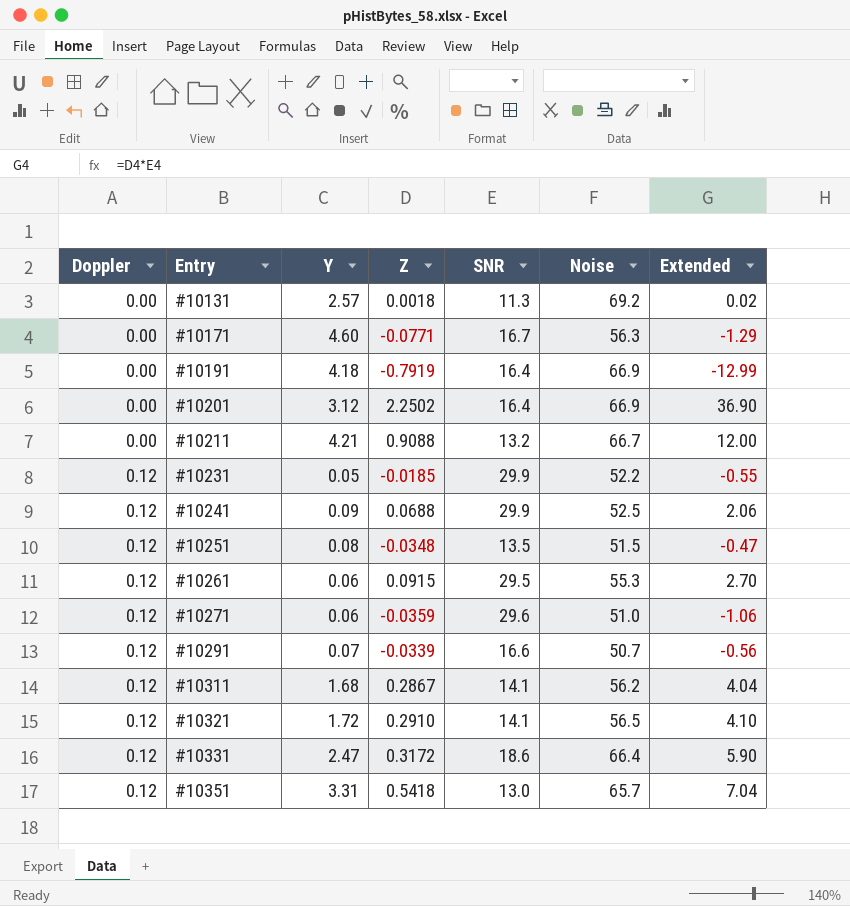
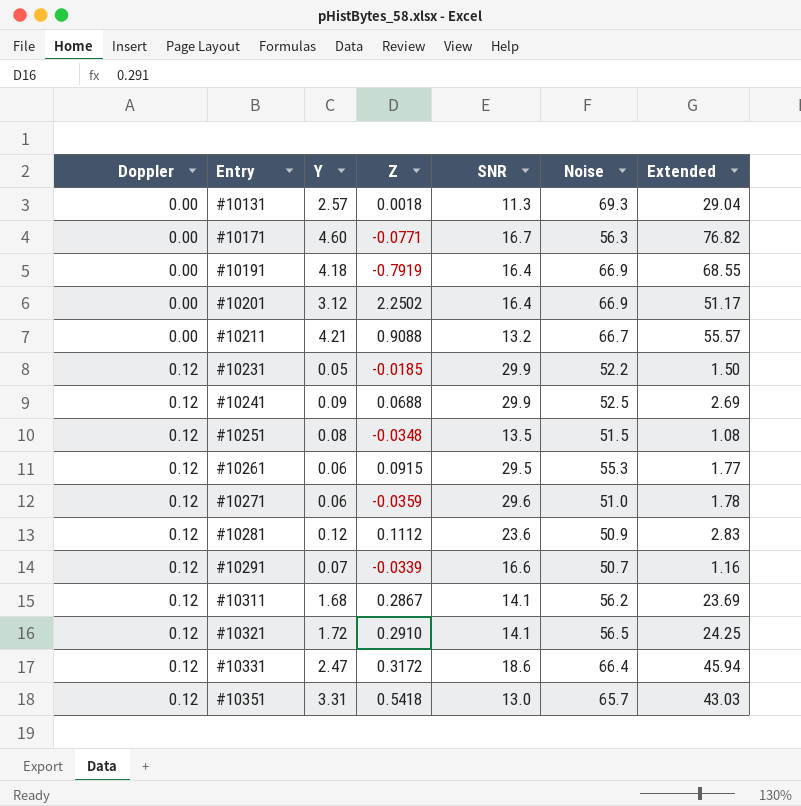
column Extended | formula: [Z] * [SNR] -> [Y] * [SNR]
#10131 | Noise: 69.2 -> 69.3
row #10281: none -> 0.12 | 0.12 | 0.1112 | 23.6 | 50.9 | 2.83

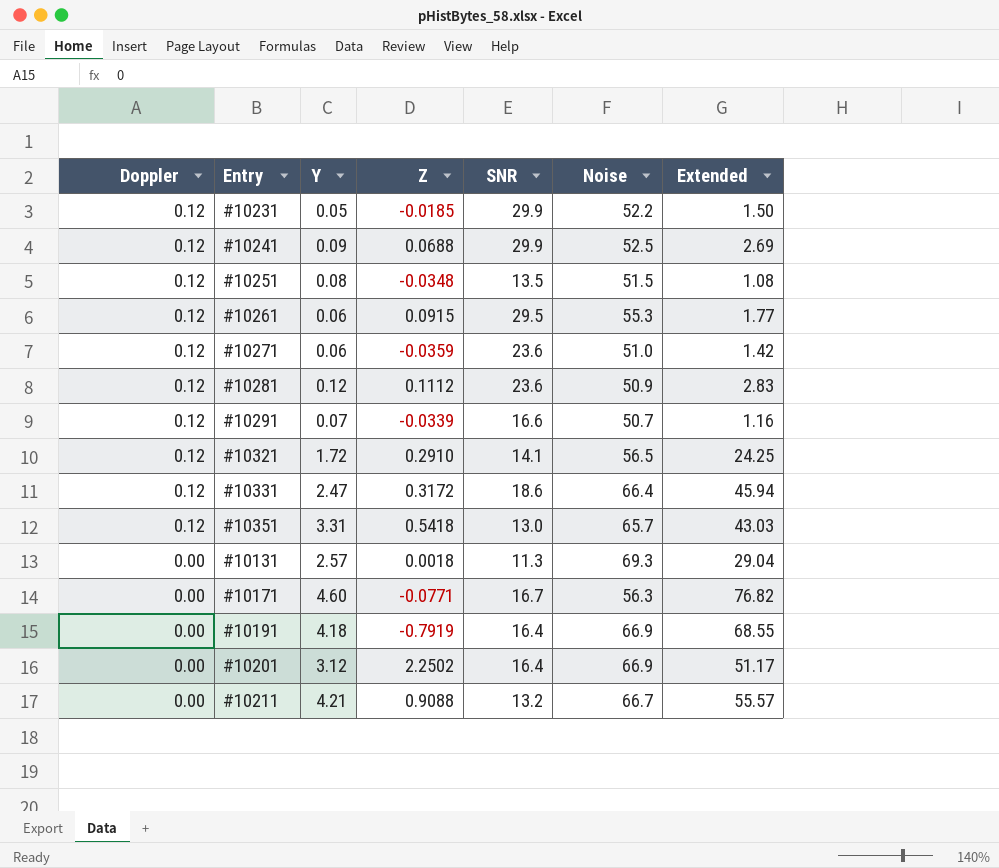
row order: Doppler ascending -> Doppler descending
row #10311: 0.12 | 1.68 | 0.2867 | 14.1 | 56.2 | 23.69 -> none
#10271 | SNR: 29.6 -> 23.6
#10271 | Extended: 1.78 -> 1.42

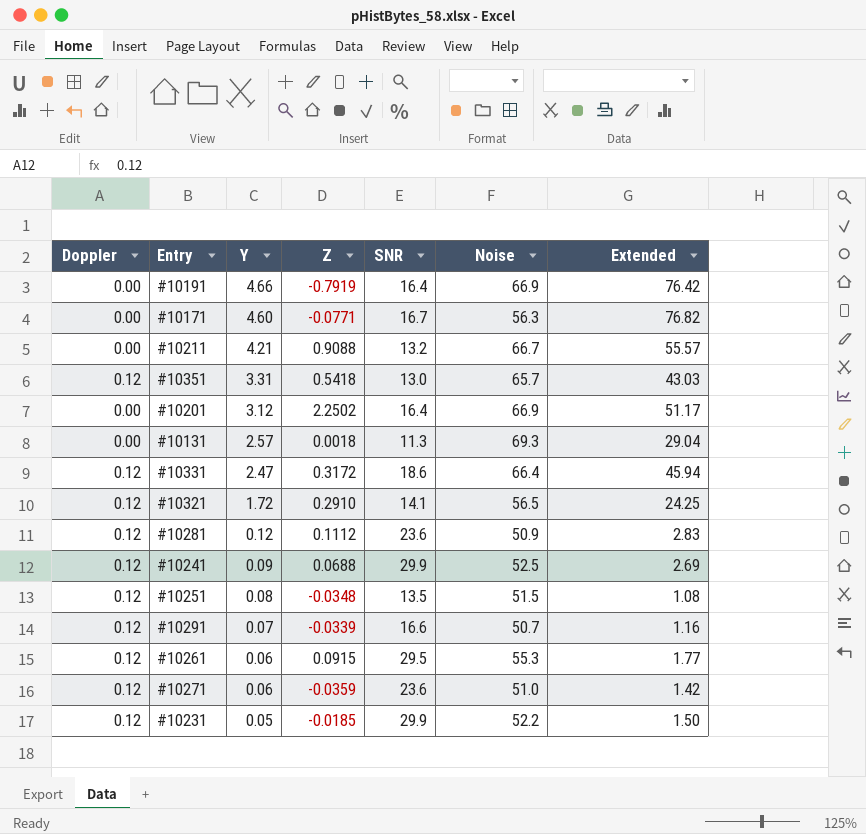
row order: Doppler descending -> Y descending
#10191 | Y: 4.18 -> 4.66
#10191 | Extended: 68.55 -> 76.42

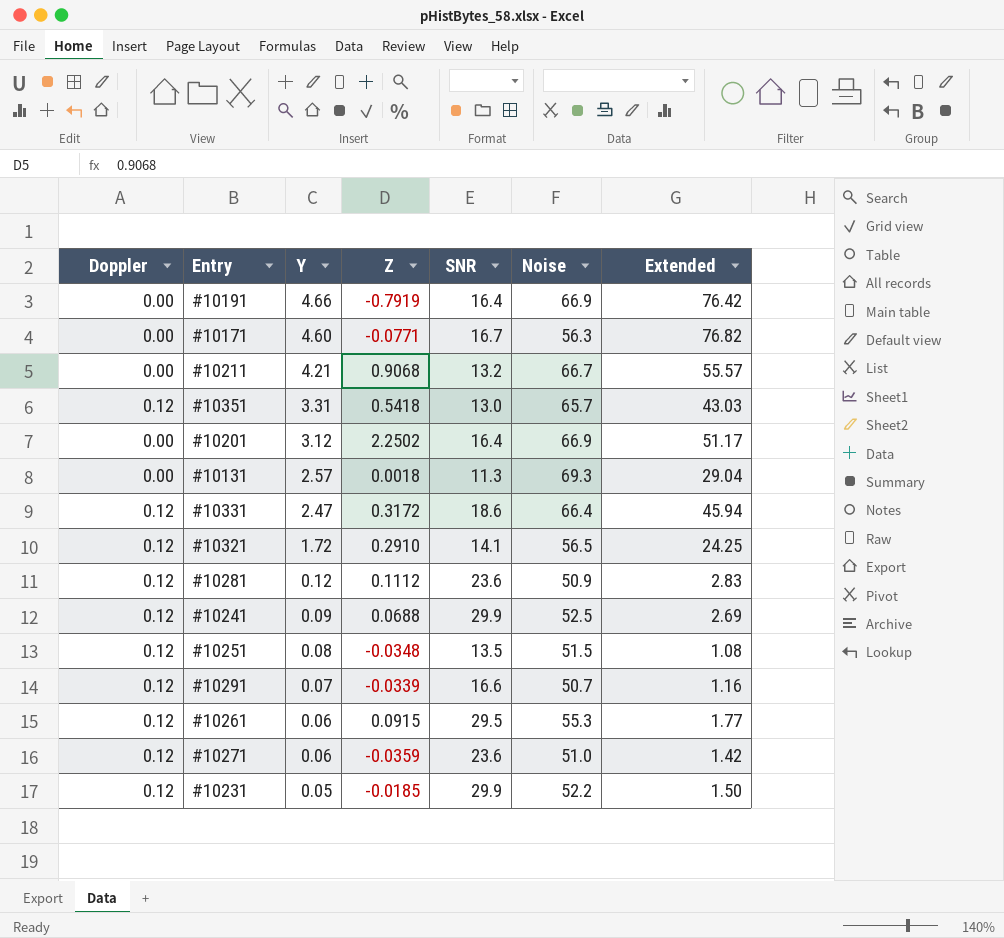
#10211 | Z: 0.9088 -> 0.9068

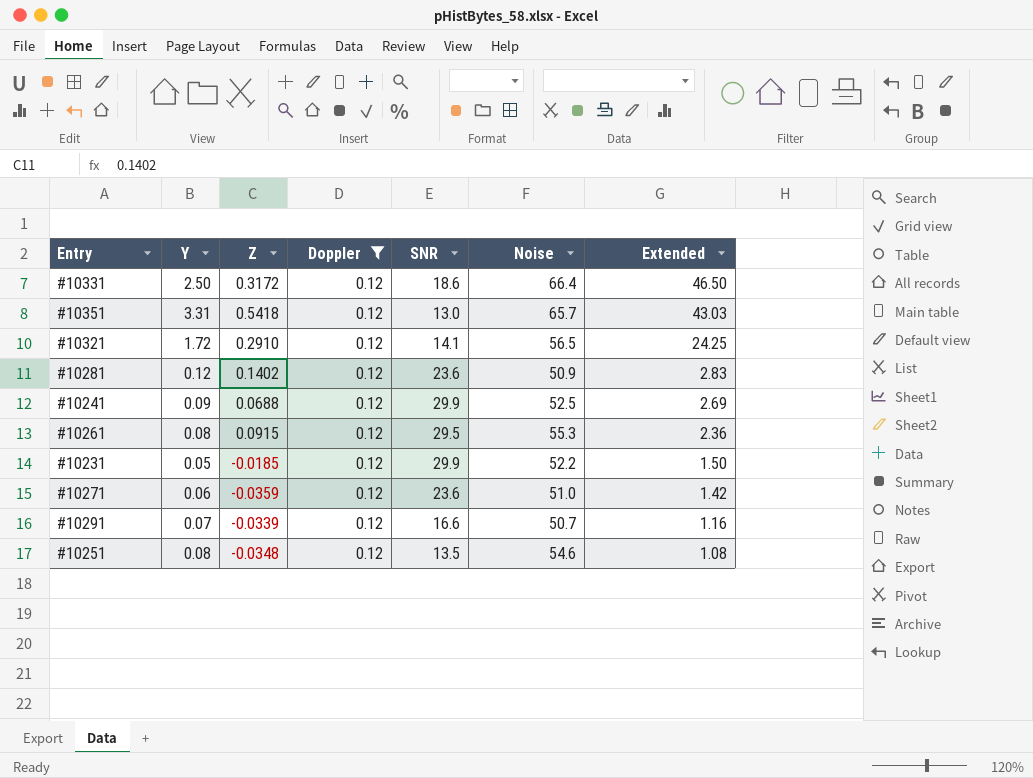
filter: none -> Doppler = 0.12
row order: Y descending -> Extended descending
column Doppler | position: 1 -> 4
#10331 | Y: 2.47 -> 2.50
#10331 | Extended: 45.94 -> 46.50
#10281 | Z: 0.1112 -> 0.1402
#10261 | Y: 0.06 -> 0.08
#10261 | Extended: 1.77 -> 2.36
#10251 | Noise: 51.5 -> 54.6

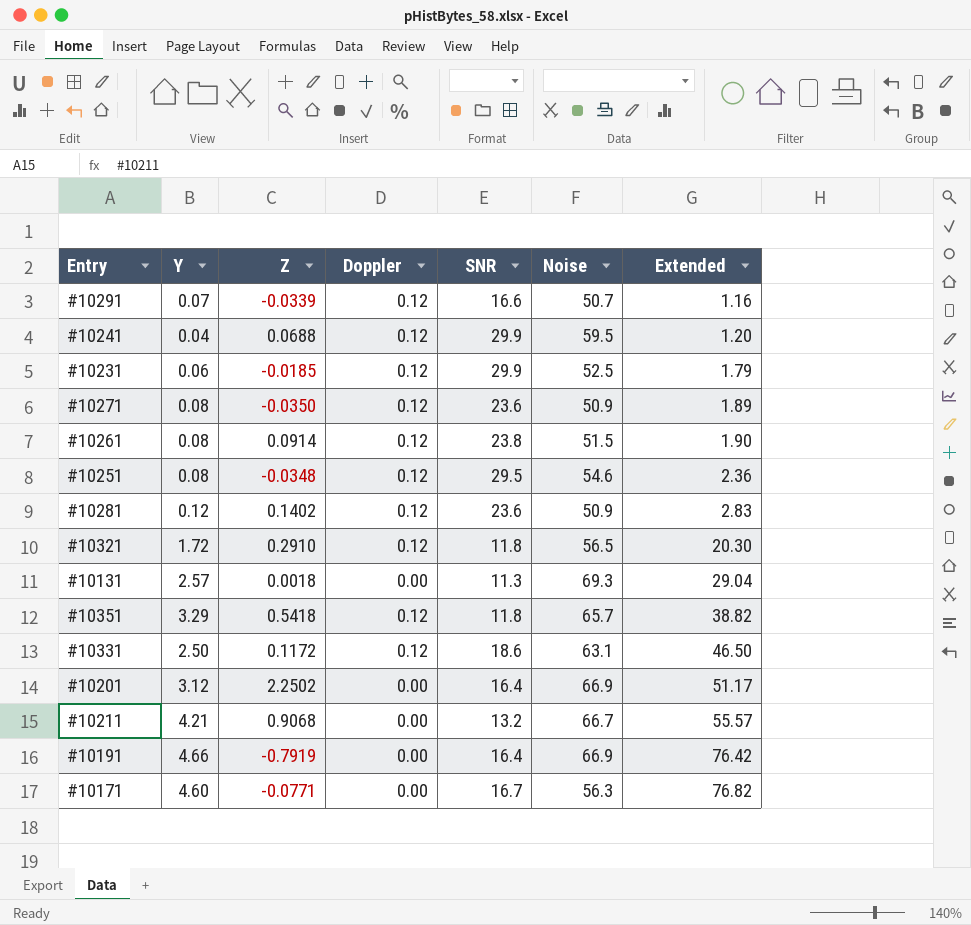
filter: Doppler = 0.12 -> none
row order: Extended descending -> Extended ascending
#10241 | Y: 0.09 -> 0.04
#10241 | Noise: 52.5 -> 59.5
#10241 | Extended: 2.69 -> 1.20
#10231 | Y: 0.05 -> 0.06
#10231 | Noise: 52.2 -> 52.5
#10231 | Extended: 1.50 -> 1.79
#10271 | Y: 0.06 -> 0.08
#10271 | Z: -0.0359 -> -0.0350
#10271 | Noise: 51.0 -> 50.9
#10271 | Extended: 1.42 -> 1.89
#10261 | Z: 0.0915 -> 0.0914
#10261 | SNR: 29.5 -> 23.8
#10261 | Noise: 55.3 -> 51.5
#10261 | Extended: 2.36 -> 1.90
#10251 | SNR: 13.5 -> 29.5
#10251 | Extended: 1.08 -> 2.36
#10321 | SNR: 14.1 -> 11.8
#10321 | Extended: 24.25 -> 20.30
#10351 | Y: 3.31 -> 3.29
#10351 | SNR: 13.0 -> 11.8
#10351 | Extended: 43.03 -> 38.82
#10331 | Z: 0.3172 -> 0.1172
#10331 | Noise: 66.4 -> 63.1

